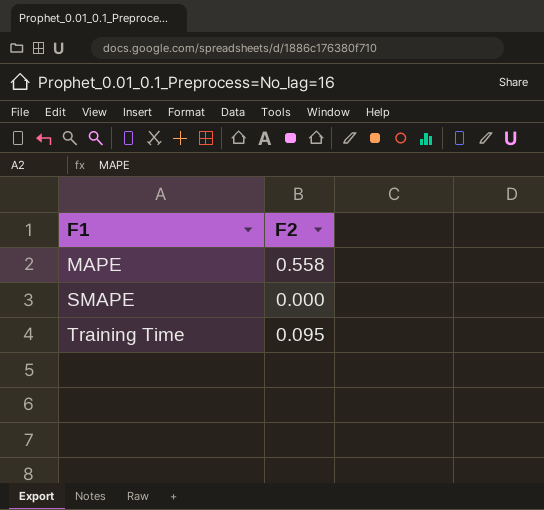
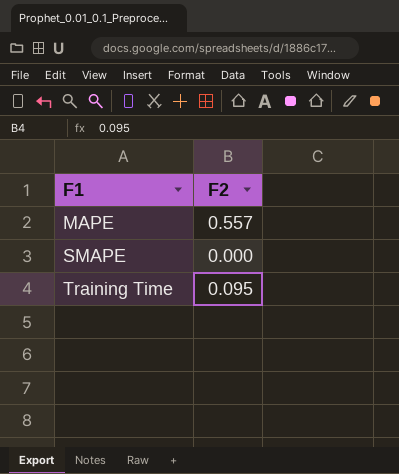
MAPE | F2: 0.558 -> 0.557

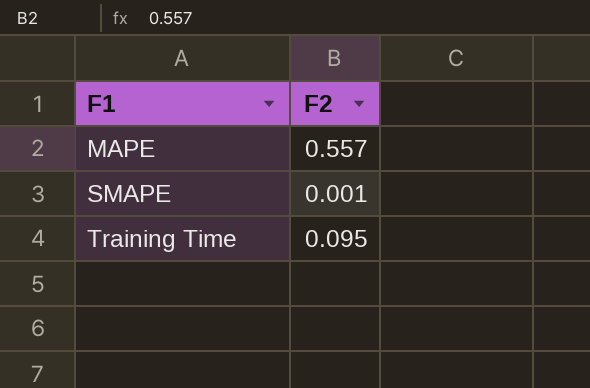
SMAPE | F2: 0.000 -> 0.001

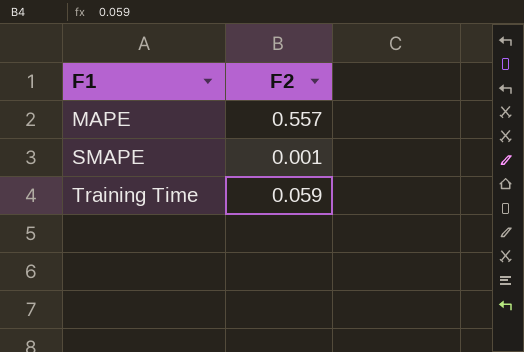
Training Time | F2: 0.095 -> 0.059

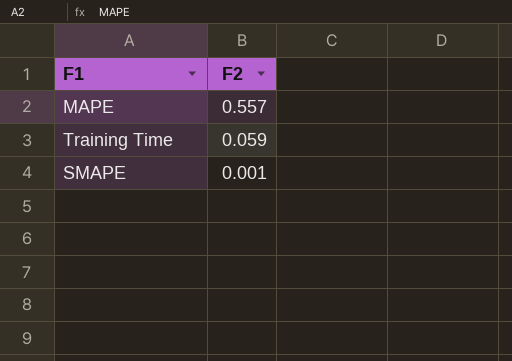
row order: F1 ascending -> F2 descending

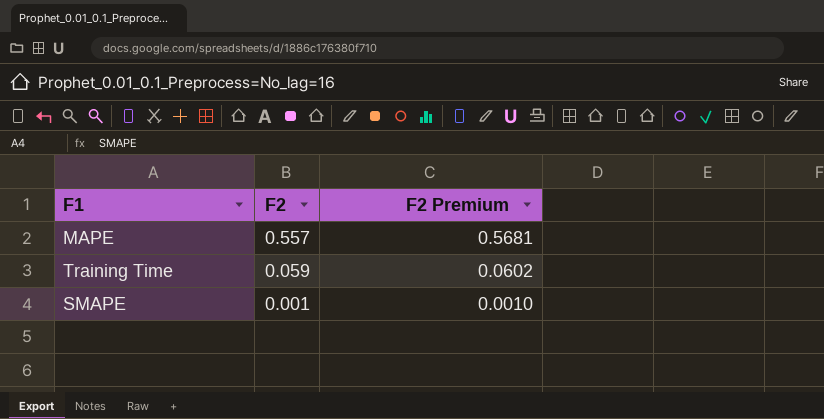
column F2 Premium | formula: none -> [F2] * 1.02

